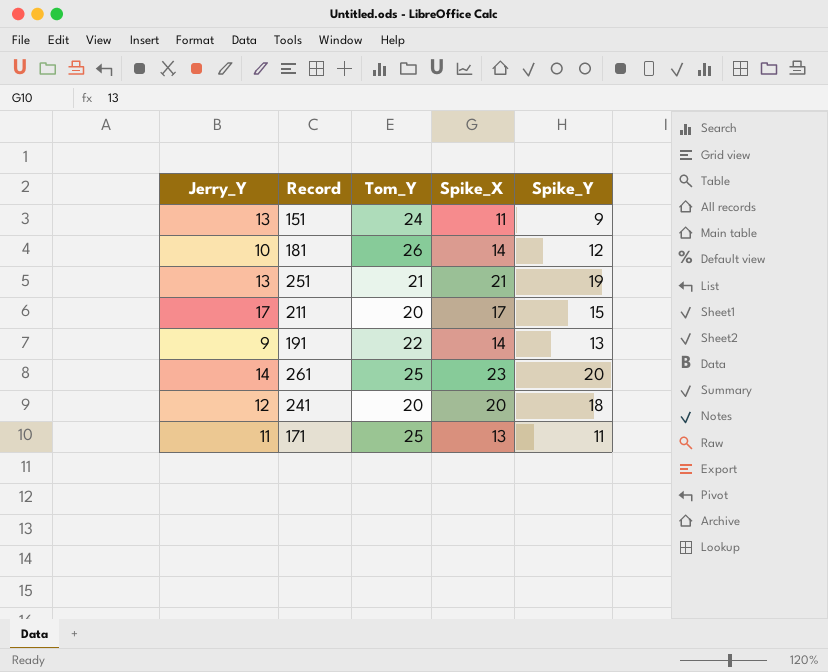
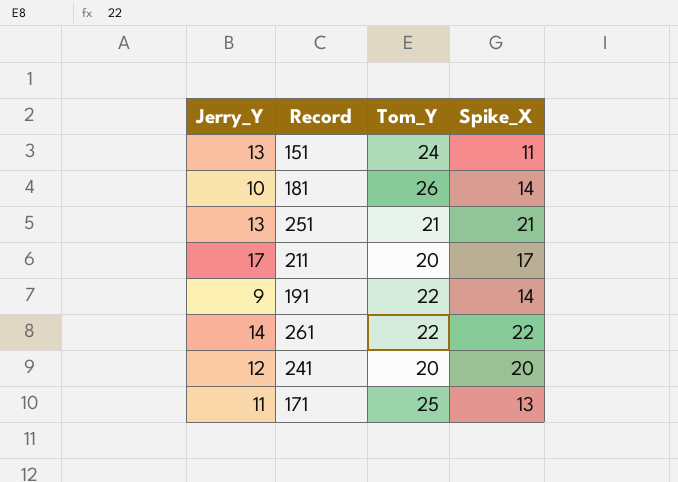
column Spike_Y | position: 5 -> none
261 | Tom_Y: 25 -> 22
261 | Spike_X: 23 -> 22

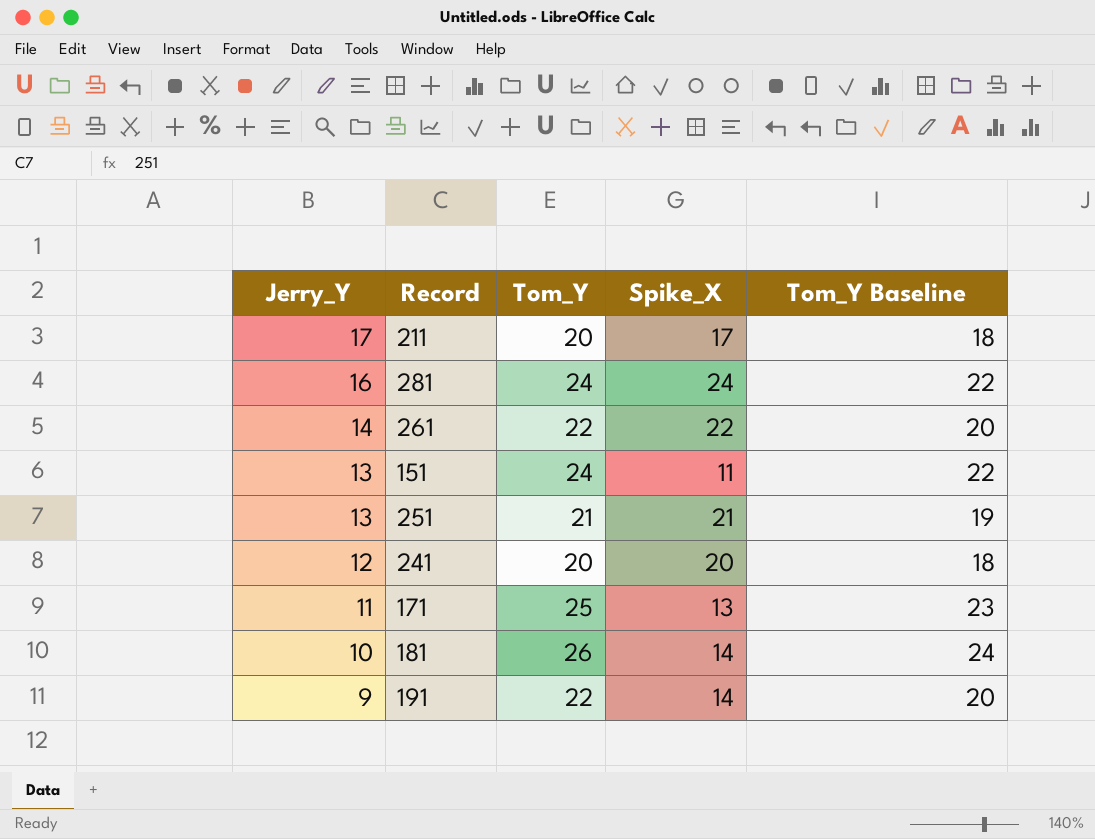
row order: none -> Jerry_Y descending
column Tom_Y Baseline | formula: none -> [Tom_Y] - 2
row 281: none -> 16 | 24 | 24 | 22

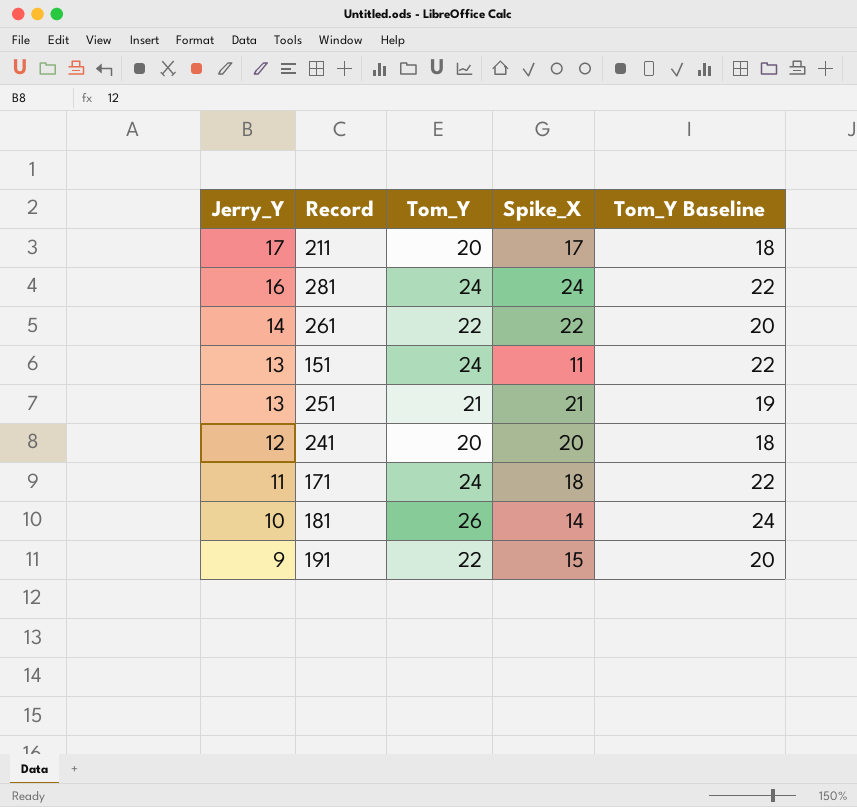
171 | Tom_Y: 25 -> 24
171 | Spike_X: 13 -> 18
171 | Tom_Y Baseline: 23 -> 22
191 | Spike_X: 14 -> 15

